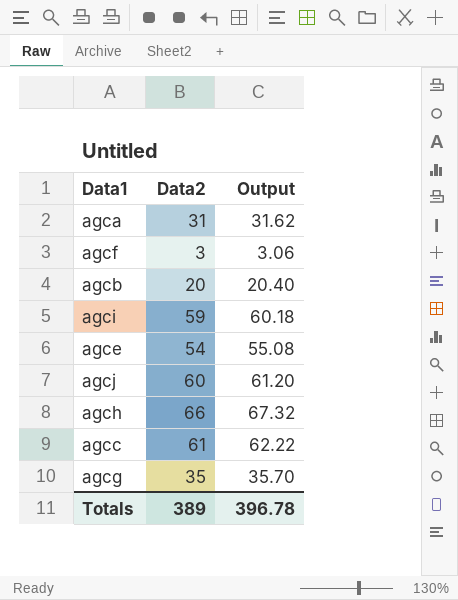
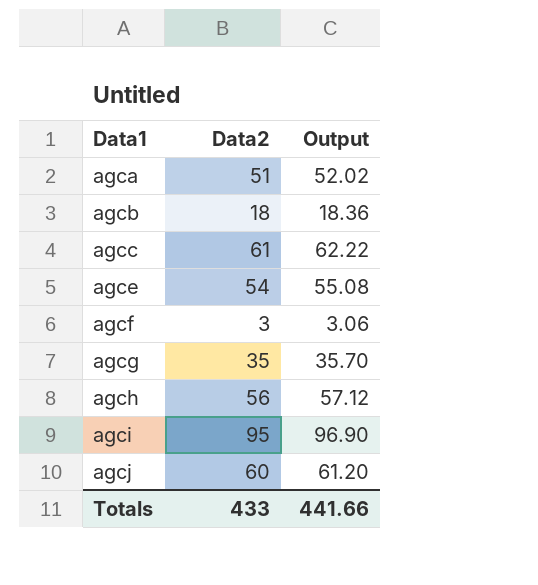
row order: none -> Data1 ascending
agca | Data2: 31 -> 51
agca | Output: 31.62 -> 52.02
agcb | Data2: 20 -> 18
agcb | Output: 20.40 -> 18.36
agch | Data2: 66 -> 56
agch | Output: 67.32 -> 57.12
agci | Data2: 59 -> 95
agci | Output: 60.18 -> 96.90
Totals | Data2: 389 -> 433
Totals | Output: 396.78 -> 441.66

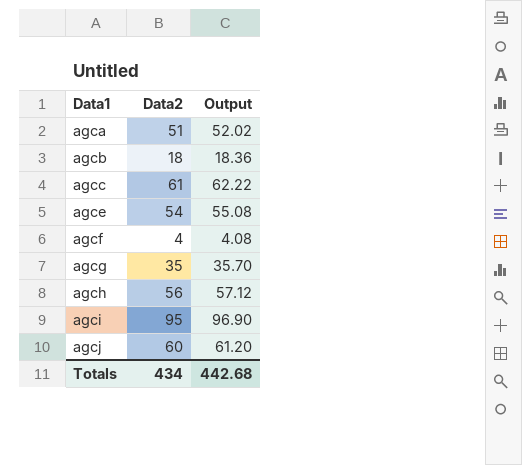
agcf | Data2: 3 -> 4
agcf | Output: 3.06 -> 4.08
Totals | Data2: 433 -> 434
Totals | Output: 441.66 -> 442.68

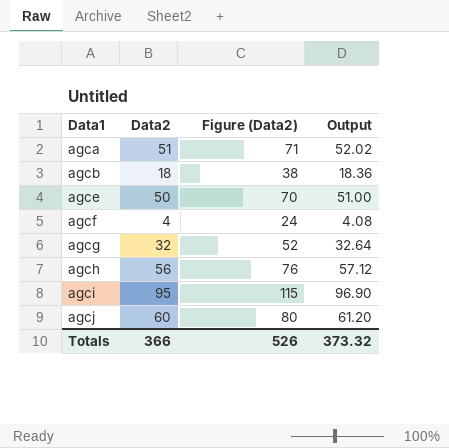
column Figure (Data2) | formula: none -> [Data2] + 20
row agcc: 61 | 62.22 -> none
agce | Data2: 54 -> 50
agce | Output: 55.08 -> 51.00
agcg | Data2: 35 -> 32
agcg | Output: 35.70 -> 32.64
Totals | Data2: 434 -> 366
Totals | Output: 442.68 -> 373.32

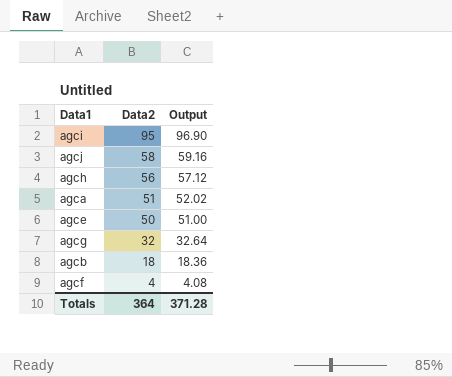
row order: Data1 ascending -> Data2 descending
column Figure (Data2) | formula: [Data2] + 20 -> none
agcj | Data2: 60 -> 58
agcj | Output: 61.20 -> 59.16
Totals | Data2: 366 -> 364
Totals | Output: 373.32 -> 371.28

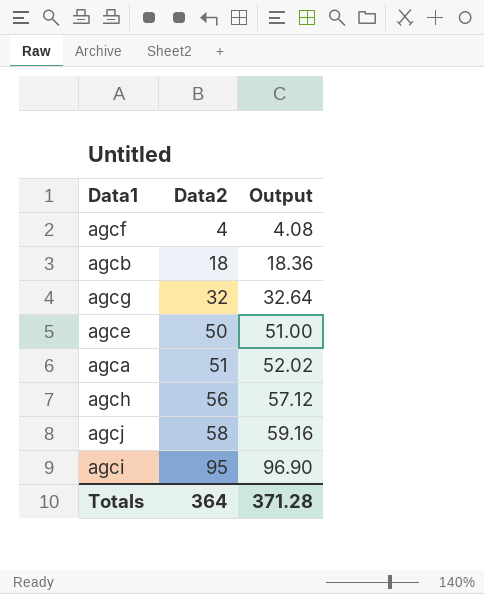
row order: Data2 descending -> Data2 ascending

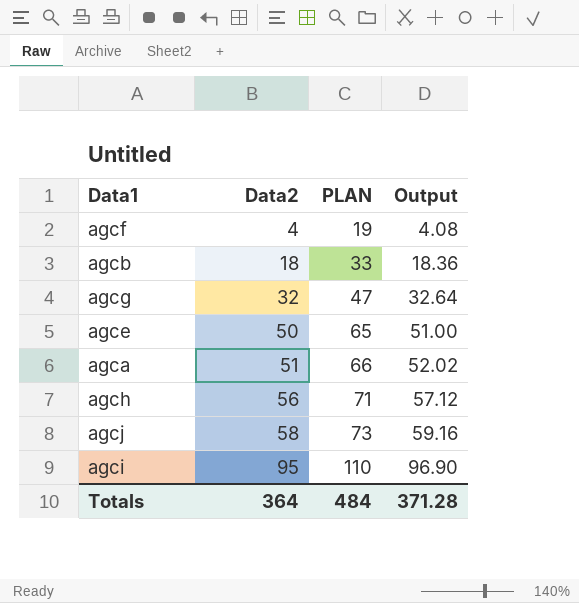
column PLAN | formula: none -> [Data2] + 15

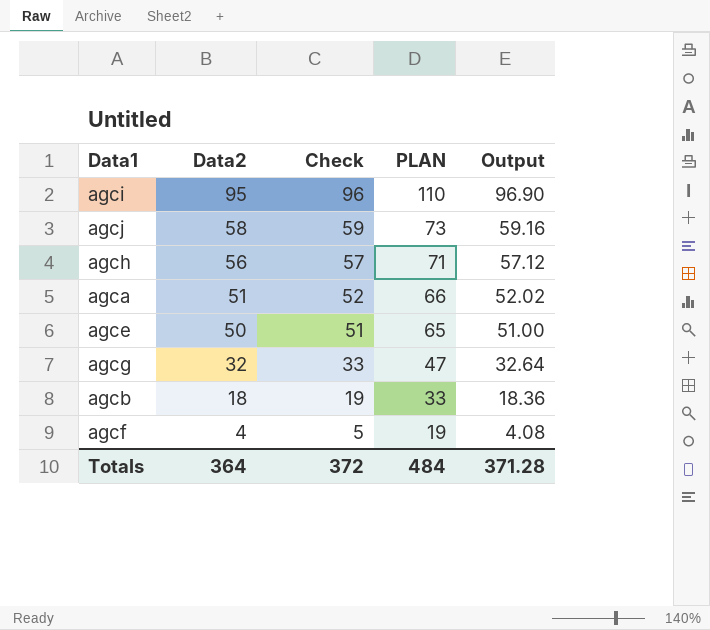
row order: Data2 ascending -> Data2 descending
column Check | formula: none -> [Data2] + 1

